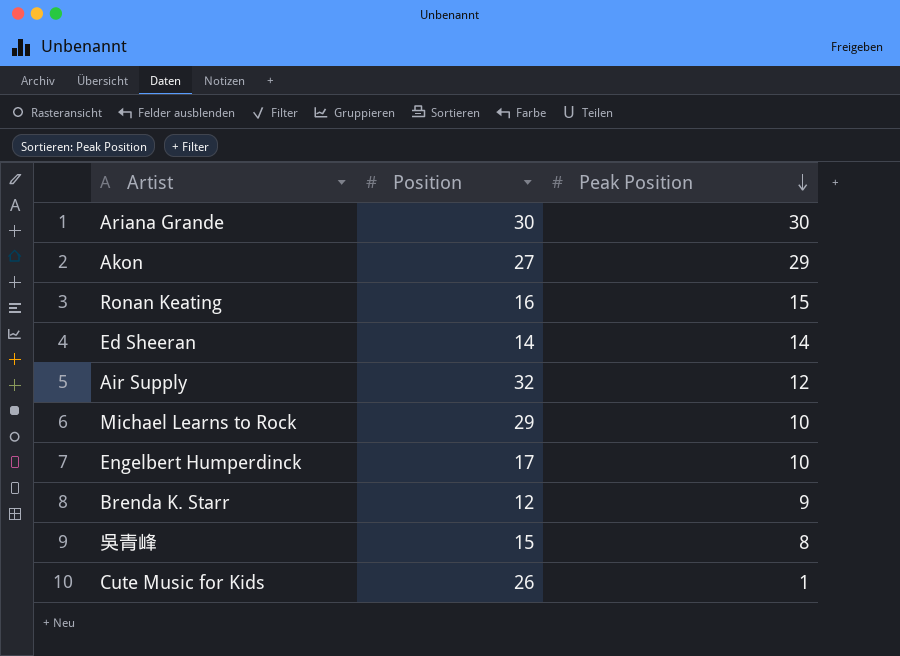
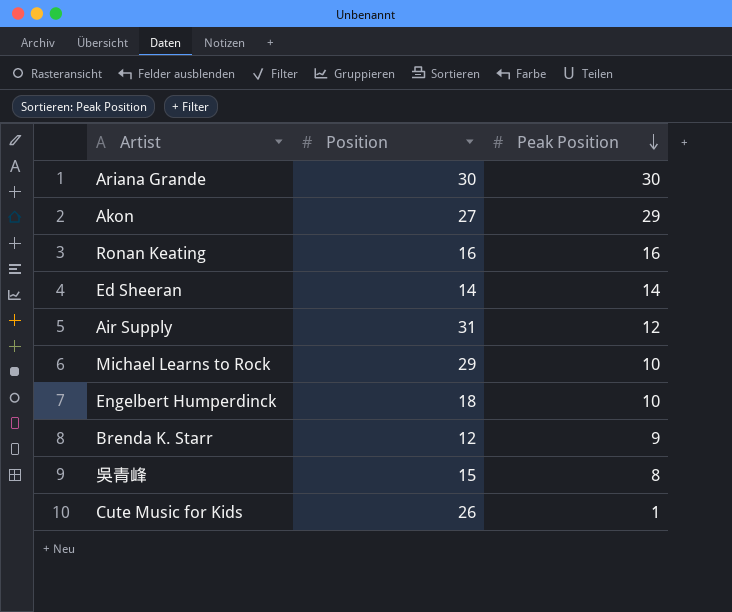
Ronan Keating | Peak Position: 15 -> 16
Air Supply | Position: 32 -> 31
Engelbert Humperdinck | Position: 17 -> 18

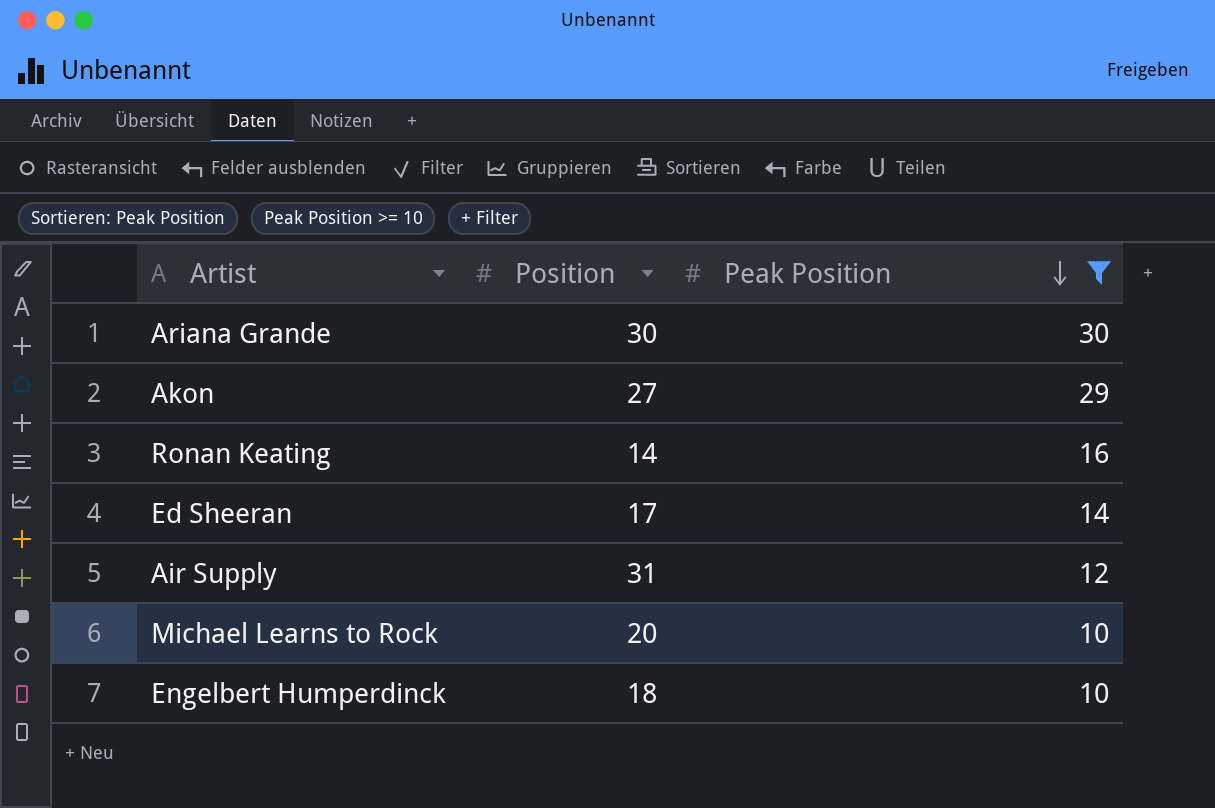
filter: none -> Peak Position >= 10
Ronan Keating | Position: 16 -> 14
Ed Sheeran | Position: 14 -> 17
Michael Learns to Rock | Position: 29 -> 20

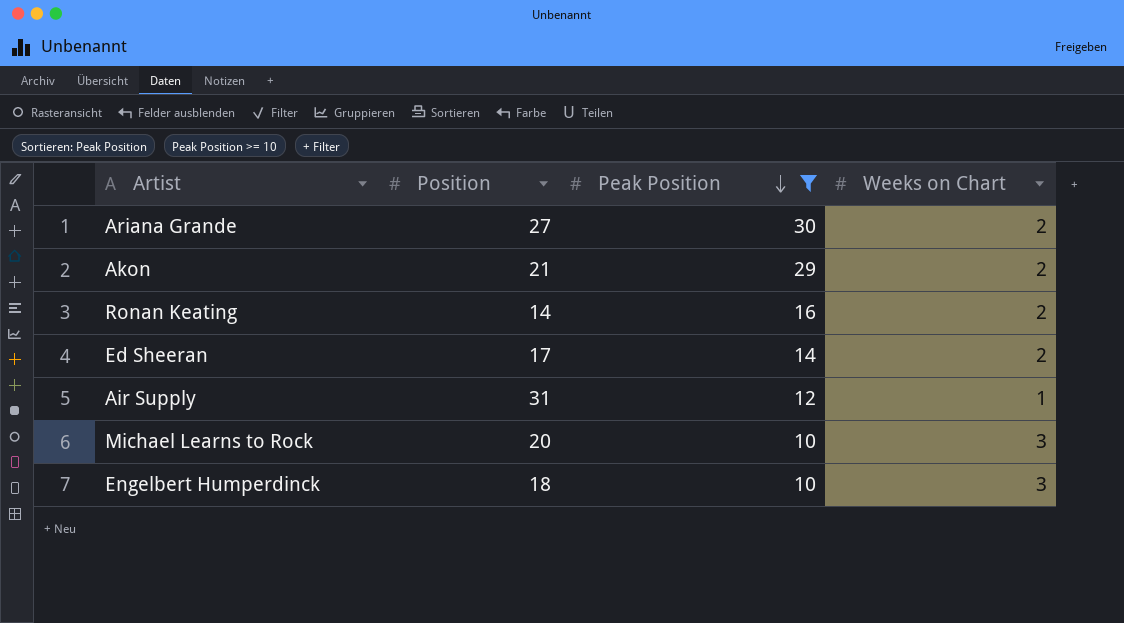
column Weeks on Chart | position: none -> 4
Ariana Grande | Position: 30 -> 27
Akon | Position: 27 -> 21

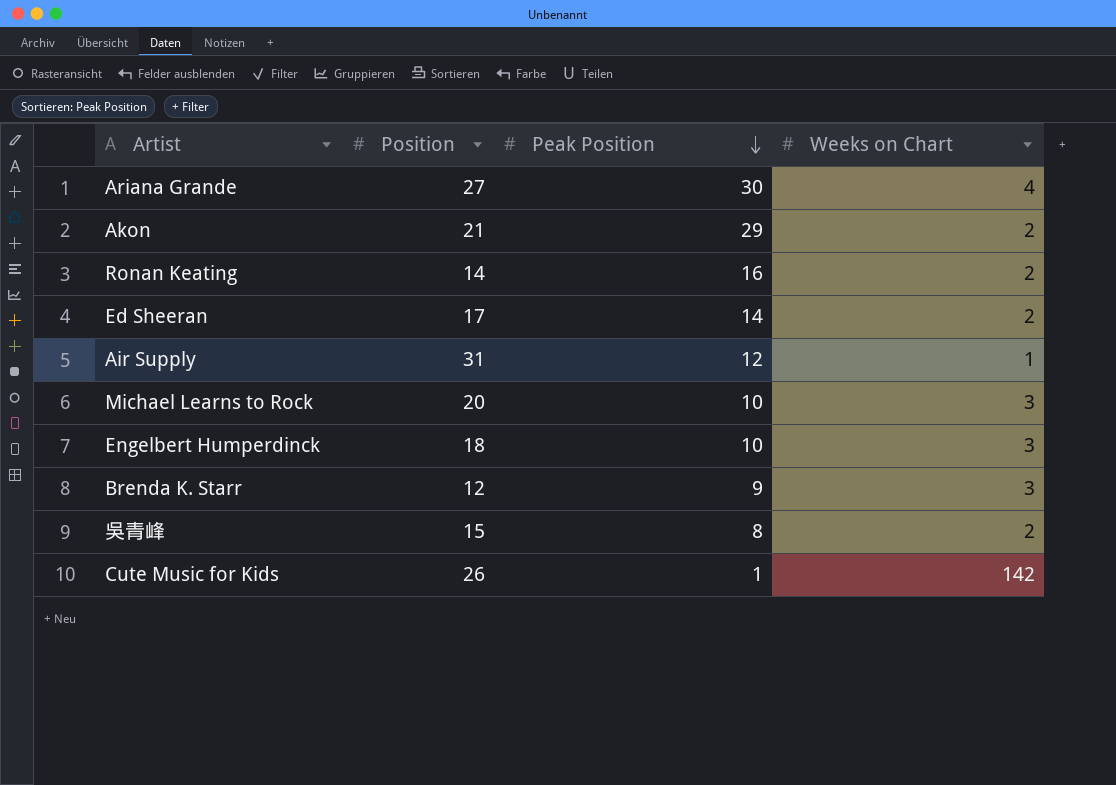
filter: Peak Position >= 10 -> none
Ariana Grande | Weeks on Chart: 2 -> 4

